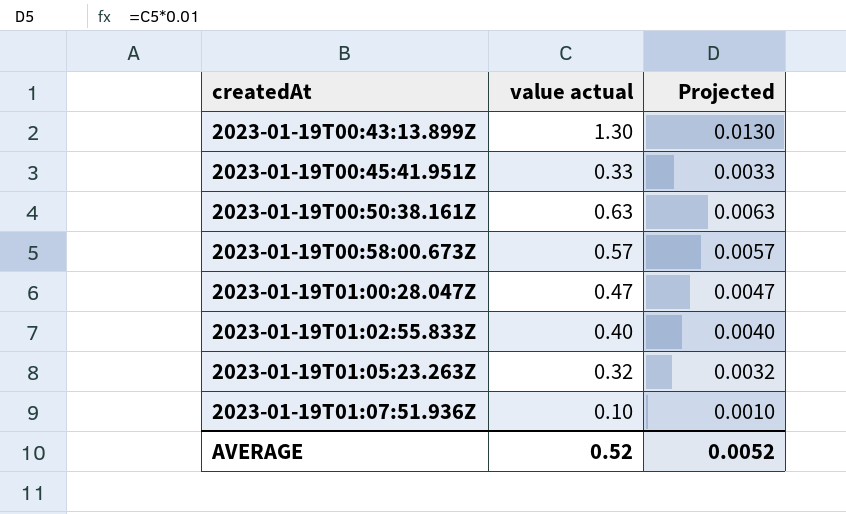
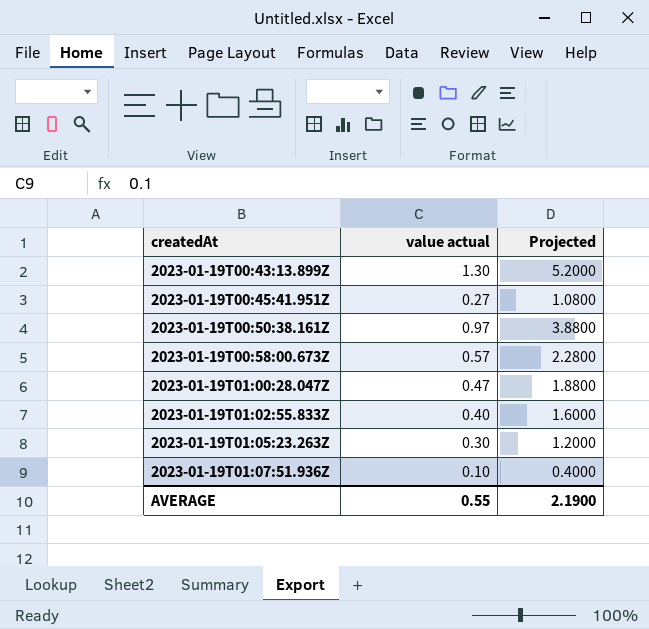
column Projected | formula: [value actual] * 0.01 -> [value actual] * 4
2023-01-19T00:45:41.951Z | value actual: 0.33 -> 0.27
2023-01-19T00:50:38.161Z | value actual: 0.63 -> 0.97
2023-01-19T01:05:23.263Z | value actual: 0.32 -> 0.30
AVERAGE | value actual: 0.52 -> 0.55
AVERAGE | Projected: 0.0052 -> 2.1900

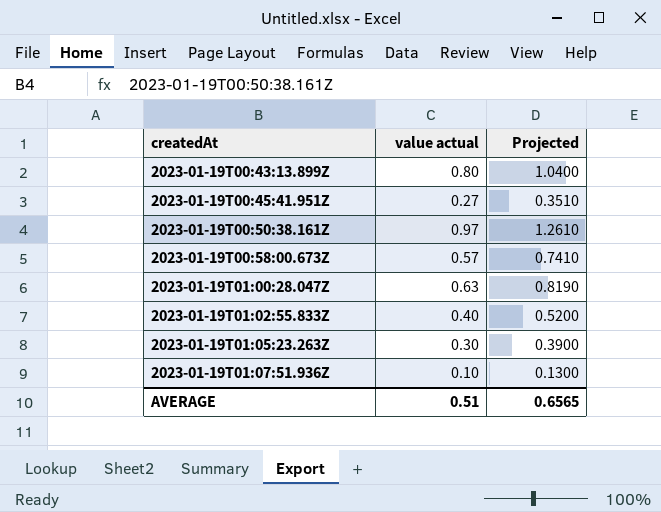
column Projected | formula: [value actual] * 4 -> [value actual] * 1.3
2023-01-19T00:43:13.899Z | value actual: 1.30 -> 0.80
2023-01-19T01:00:28.047Z | value actual: 0.47 -> 0.63
AVERAGE | value actual: 0.55 -> 0.51
AVERAGE | Projected: 2.1900 -> 0.6565

